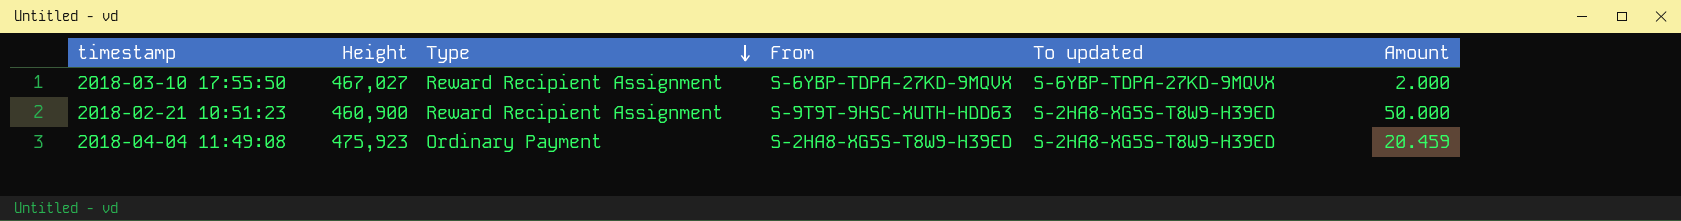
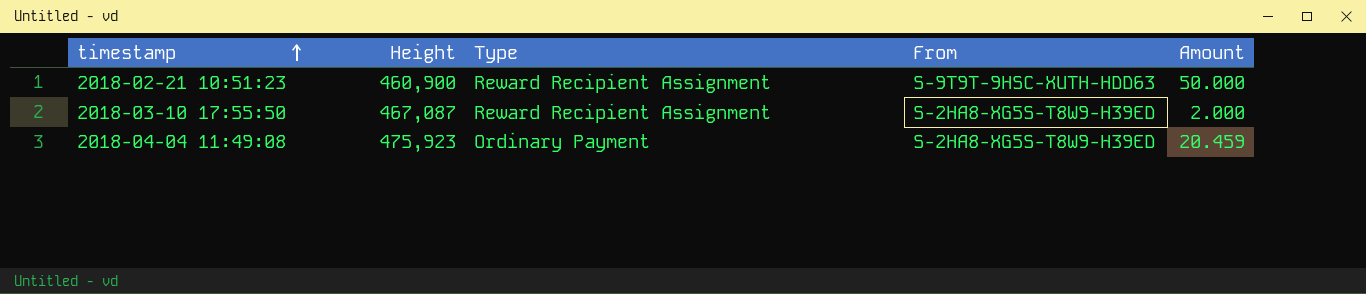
row order: Type descending -> timestamp ascending
column To updated | position: 5 -> none
2018-03-10 17:55:50 | Height: 467,027 -> 467,087
2018-03-10 17:55:50 | From: S-6YBP-TDPA-27KD-9MQVX -> S-2HA8-XG5S-T8W9-H39ED

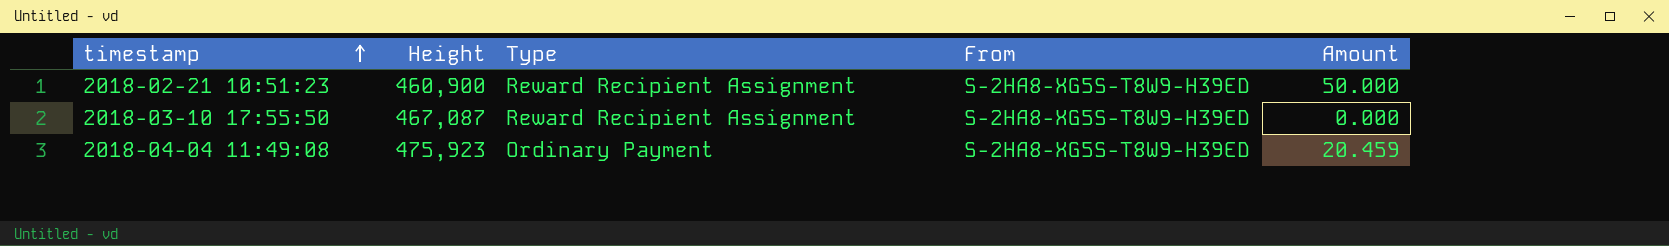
2018-02-21 10:51:23 | From: S-9T9T-9HSC-XUTH-HDD63 -> S-2HA8-XG5S-T8W9-H39ED
2018-03-10 17:55:50 | Amount: 2.000 -> 0.000

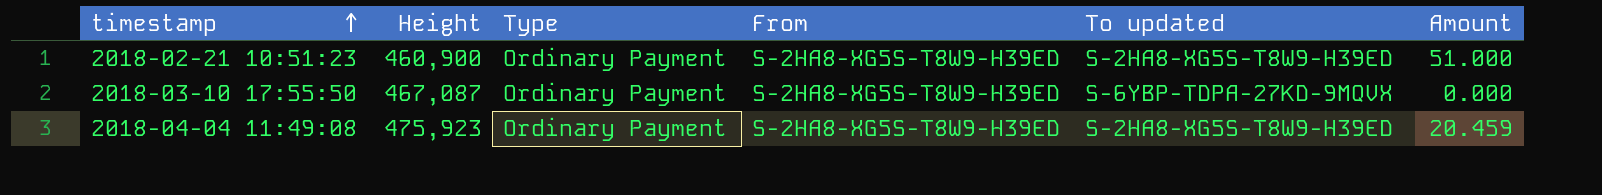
column To updated | position: none -> 5
2018-02-21 10:51:23 | Type: Reward Recipient Assignment -> Ordinary Payment
2018-02-21 10:51:23 | Amount: 50.000 -> 51.000
2018-03-10 17:55:50 | Type: Reward Recipient Assignment -> Ordinary Payment

